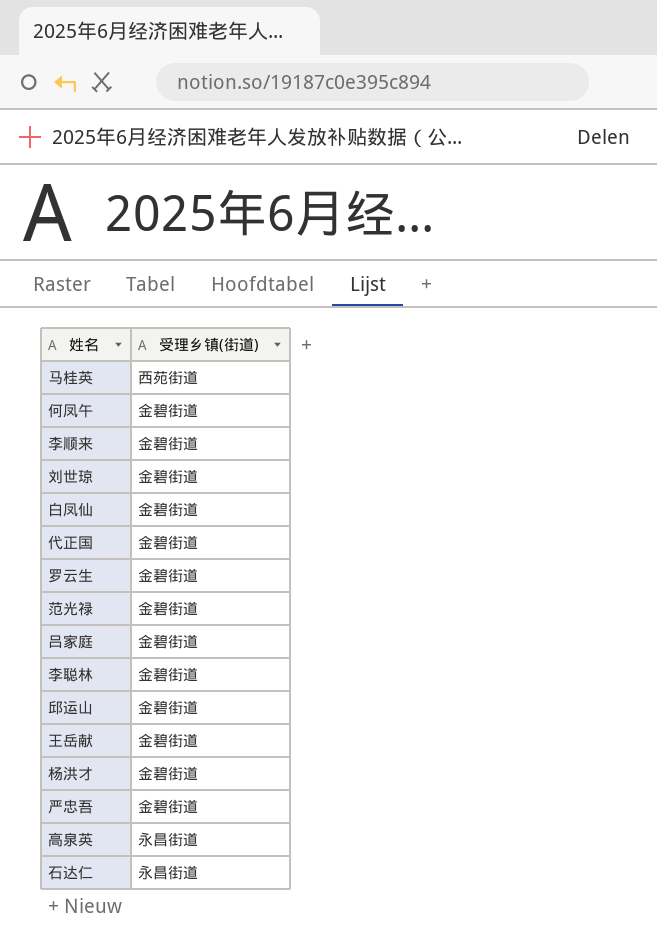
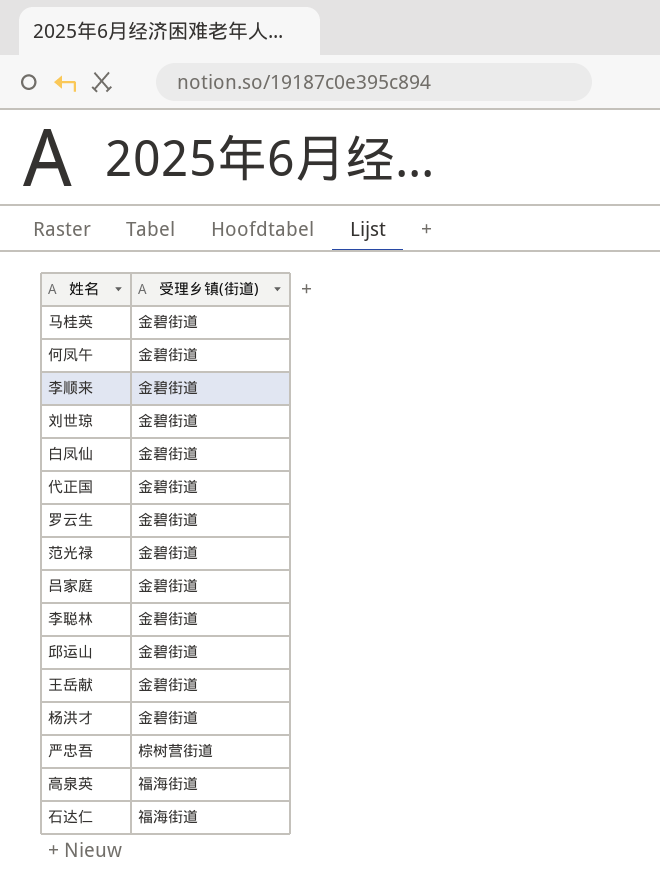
马桂英 | 受理乡镇(街道): 西苑街道 -> 金碧街道
严忠吾 | 受理乡镇(街道): 金碧街道 -> 棕树营街道
高泉英 | 受理乡镇(街道): 永昌街道 -> 福海街道
石达仁 | 受理乡镇(街道): 永昌街道 -> 福海街道

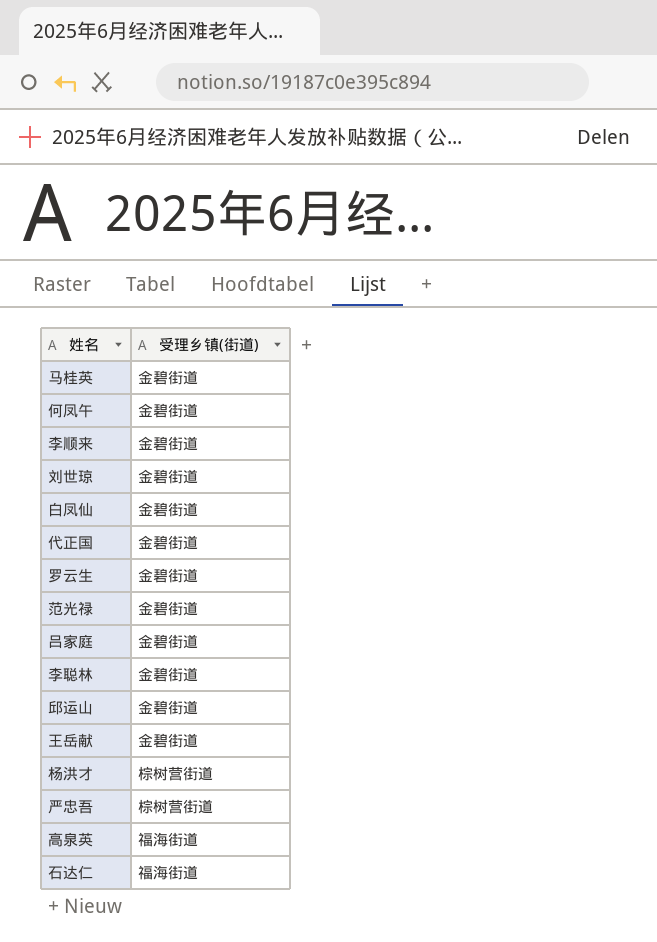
杨洪才 | 受理乡镇(街道): 金碧街道 -> 棕树营街道

